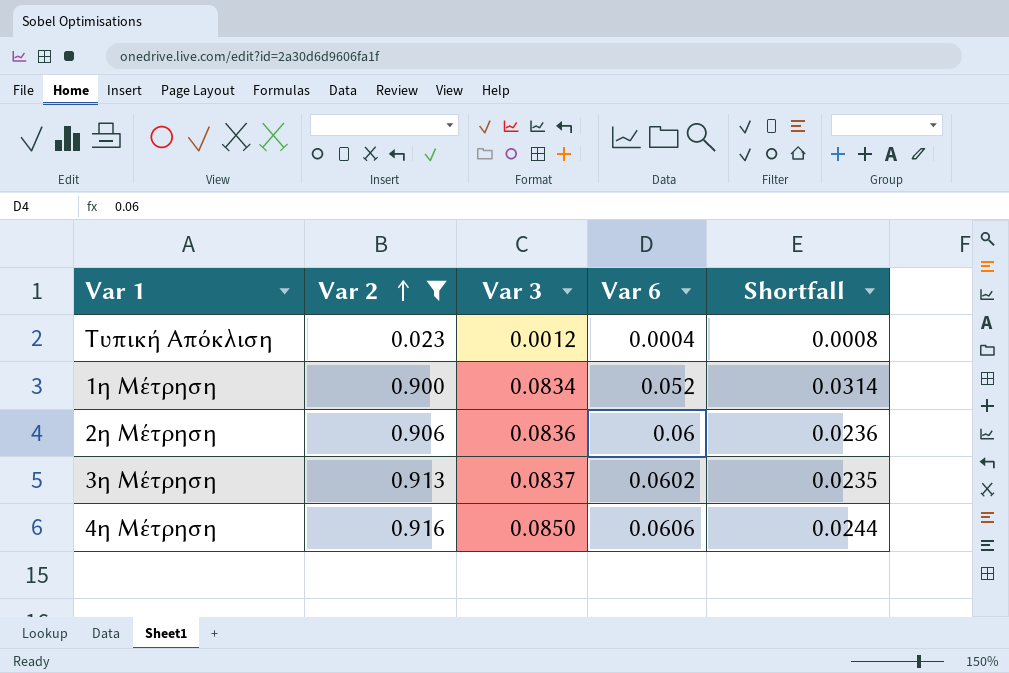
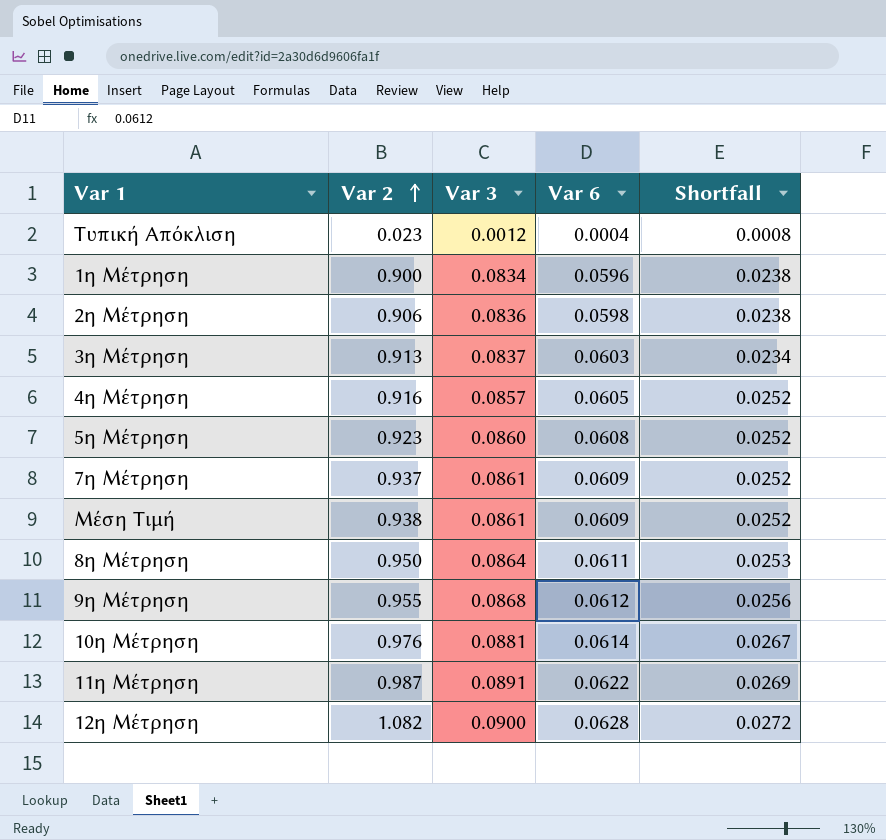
filter: Var 2 <= 0.916 -> none
1η Μέτρηση | Var 6: 0.052 -> 0.0596
1η Μέτρηση | Shortfall: 0.0314 -> 0.0238
2η Μέτρηση | Var 6: 0.06 -> 0.0598
2η Μέτρηση | Shortfall: 0.0236 -> 0.0238
3η Μέτρηση | Var 6: 0.0602 -> 0.0603
3η Μέτρηση | Shortfall: 0.0235 -> 0.0234
4η Μέτρηση | Var 3: 0.0850 -> 0.0857
4η Μέτρηση | Var 6: 0.0606 -> 0.0605
4η Μέτρηση | Shortfall: 0.0244 -> 0.0252

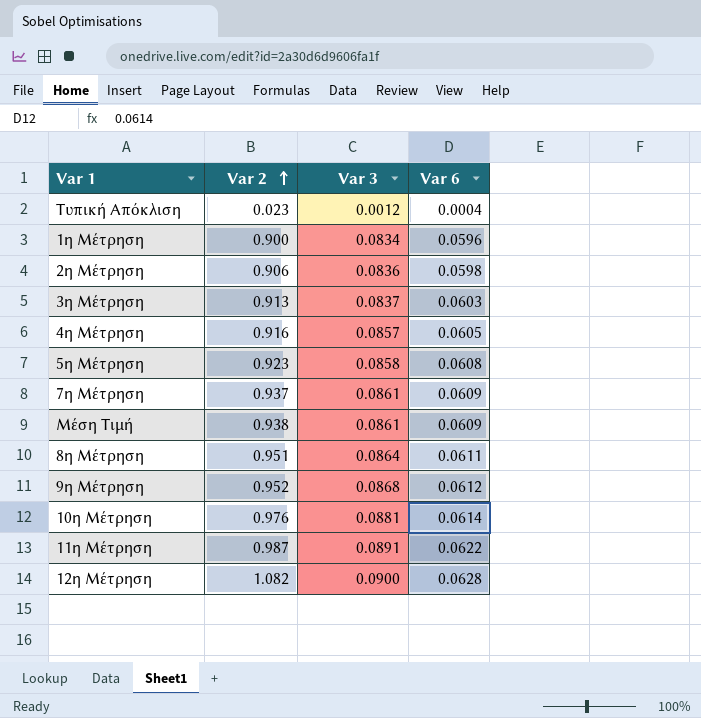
column Shortfall | formula: [Var 3] - [Var 6] -> none
5η Μέτρηση | Var 3: 0.0860 -> 0.0858
8η Μέτρηση | Var 2: 0.950 -> 0.951
9η Μέτρηση | Var 2: 0.955 -> 0.952

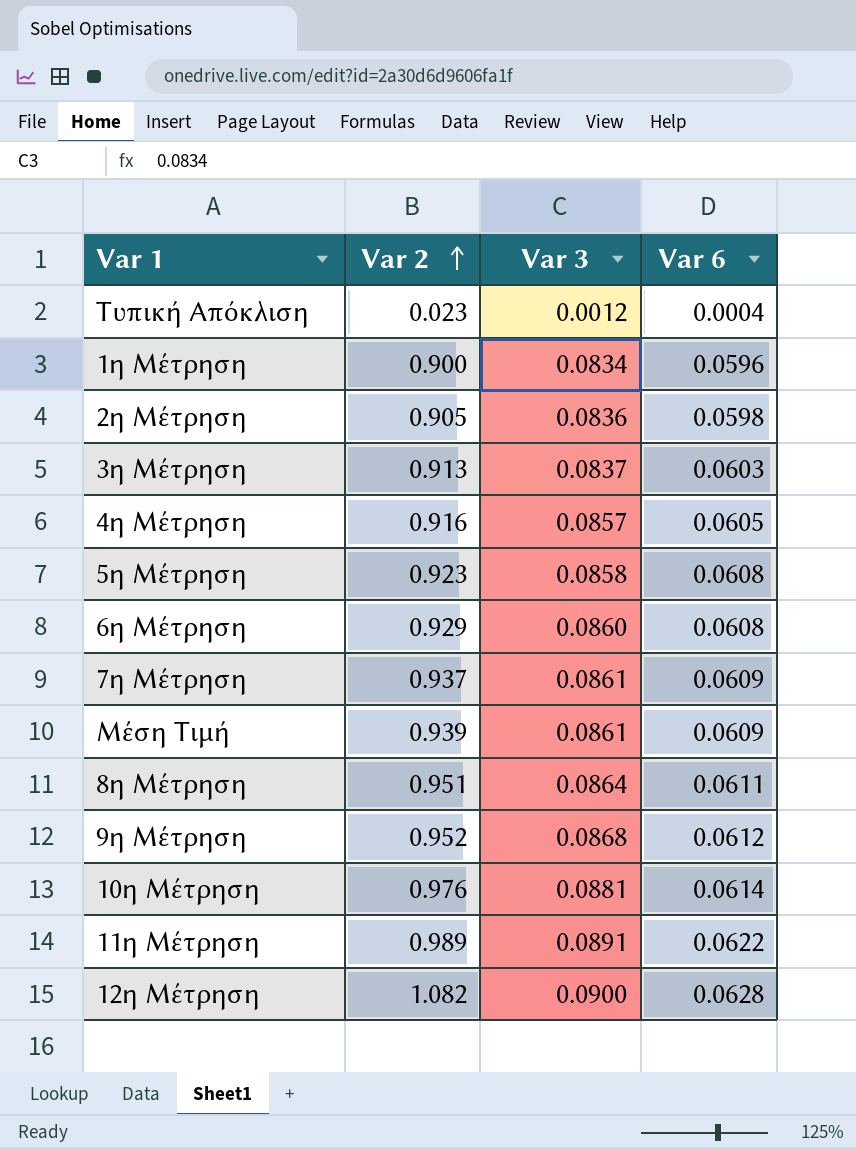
2η Μέτρηση | Var 2: 0.906 -> 0.905
row 6η Μέτρηση: none -> 0.929 | 0.0860 | 0.0608
Μέση Τιμή | Var 2: 0.938 -> 0.939
11η Μέτρηση | Var 2: 0.987 -> 0.989

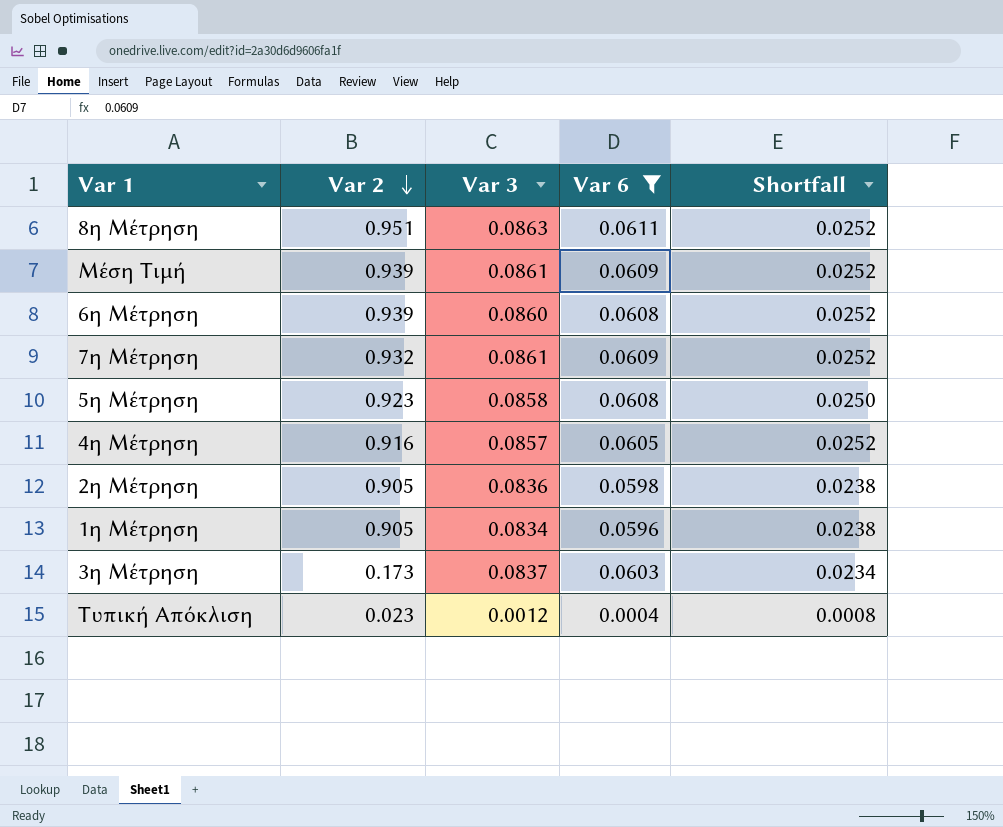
filter: none -> Var 6 <= 0.0611
row order: Var 2 ascending -> Var 2 descending
column Shortfall | formula: none -> [Var 3] - [Var 6]
8η Μέτρηση | Var 3: 0.0864 -> 0.0863
6η Μέτρηση | Var 2: 0.929 -> 0.939
7η Μέτρηση | Var 2: 0.937 -> 0.932
1η Μέτρηση | Var 2: 0.900 -> 0.905
3η Μέτρηση | Var 2: 0.913 -> 0.173

